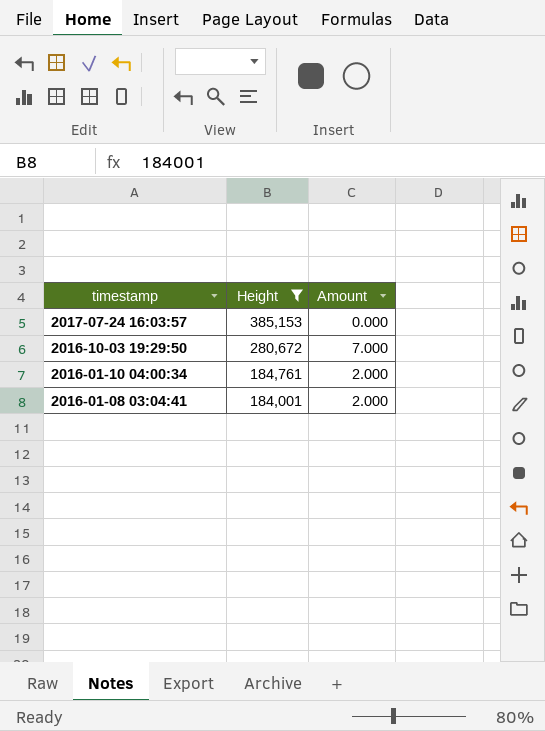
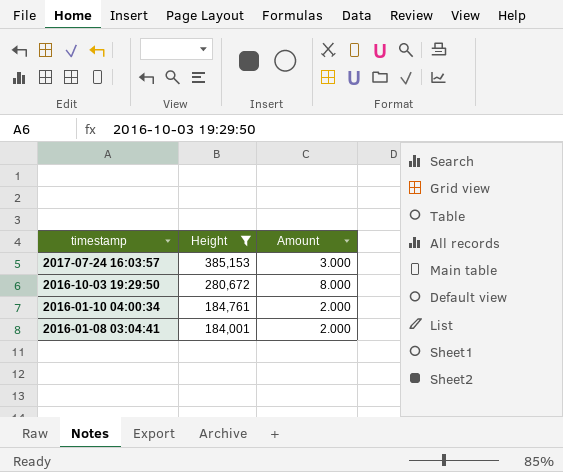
2017-07-24 16:03:57 | Amount: 0.000 -> 3.000
2016-10-03 19:29:50 | Amount: 7.000 -> 8.000

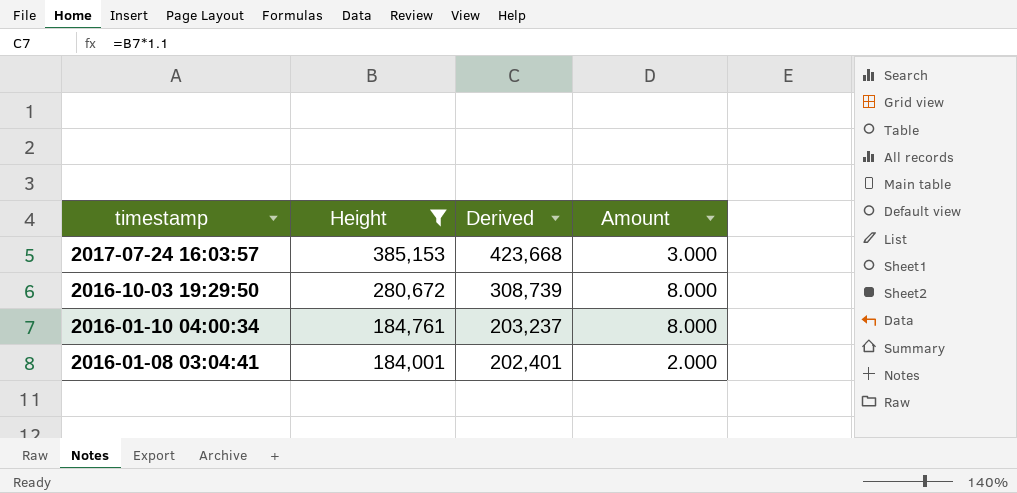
column Derived | formula: none -> [Height] * 1.1
2016-01-10 04:00:34 | Amount: 2.000 -> 8.000

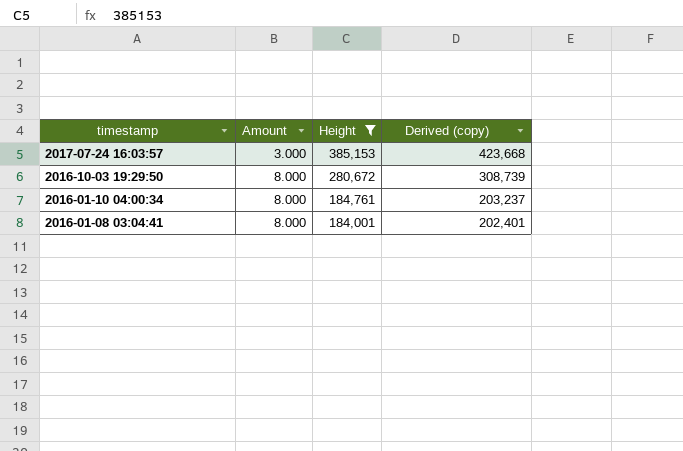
column Amount | position: 4 -> 2
column name: Derived -> Derived (copy)
2016-01-08 03:04:41 | Amount: 2.000 -> 8.000

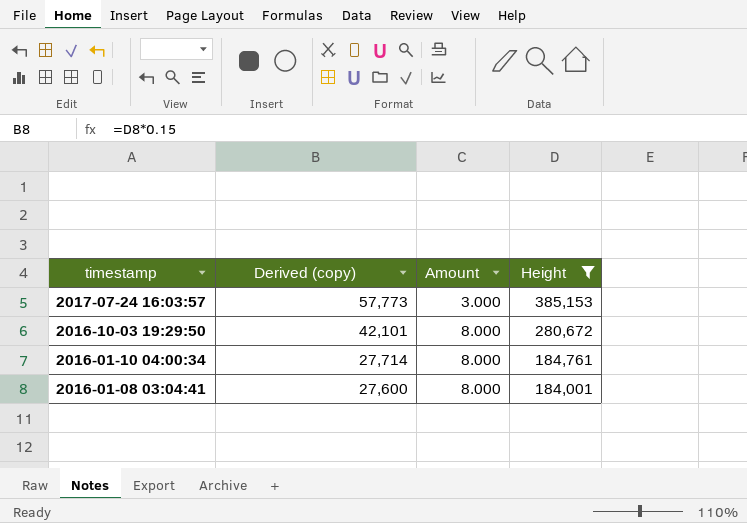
column Derived (copy) | formula: [Height] * 1.1 -> [Height] * 0.15
column Derived (copy) | position: 4 -> 2

